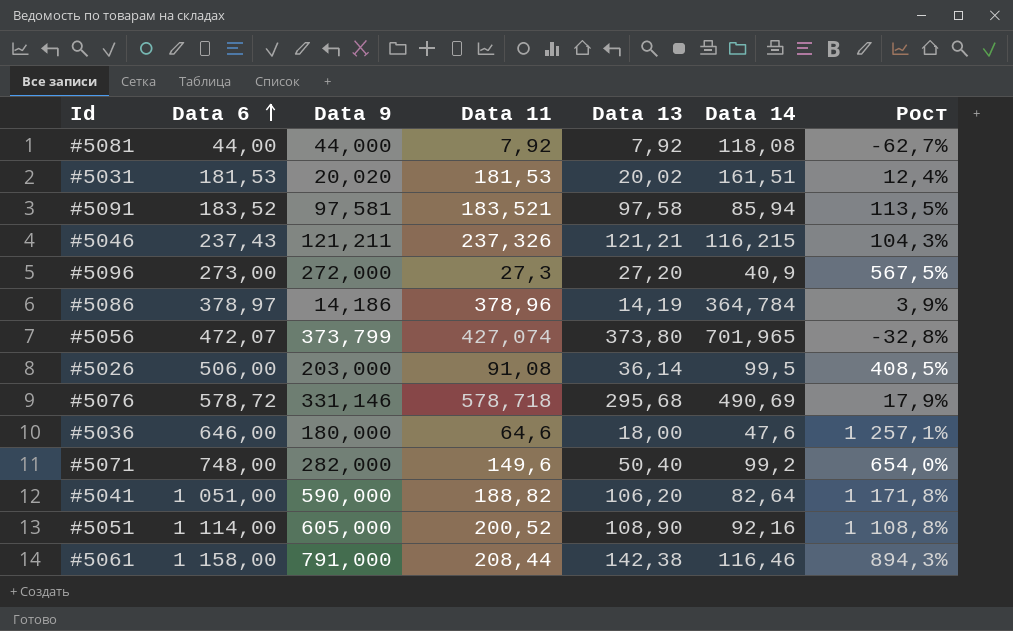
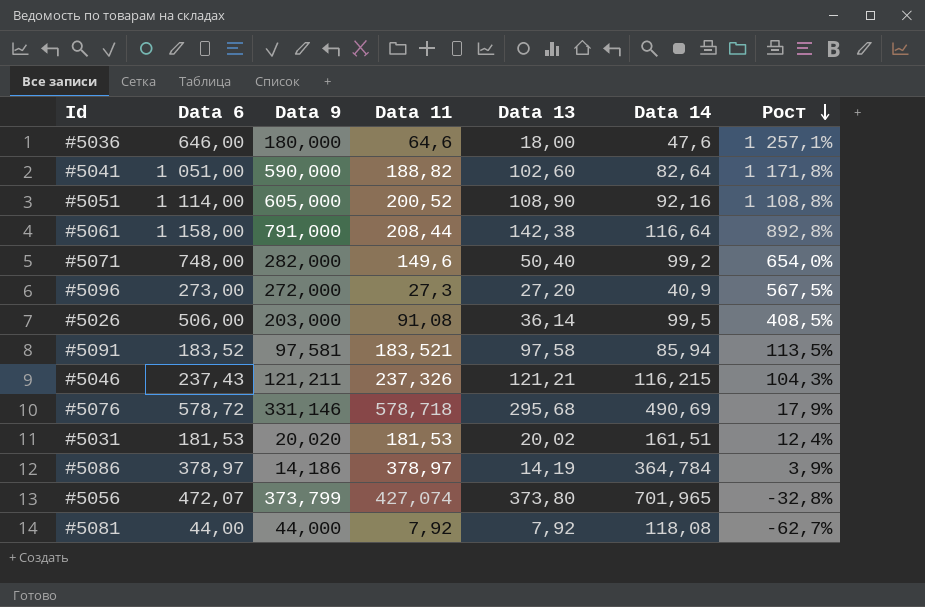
row order: Data 6 ascending -> Рост descending
#5041 | Data 13: 106,20 -> 102,60
#5061 | Data 14: 116,46 -> 116,64
#5061 | Рост: 894,3% -> 892,8%
#5086 | Data 11: 378,96 -> 378,97

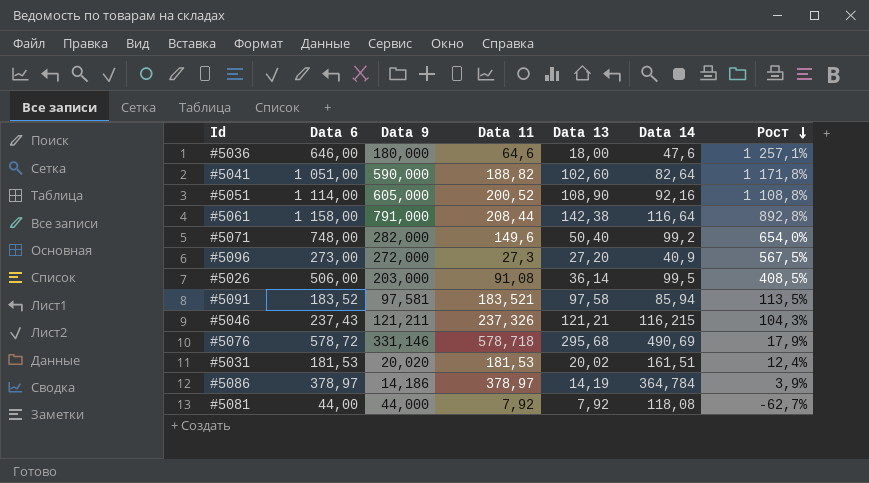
row #5056: 472,07 | 373,799 | 427,074 | 373,80 | 701,965 | -32,8% -> none

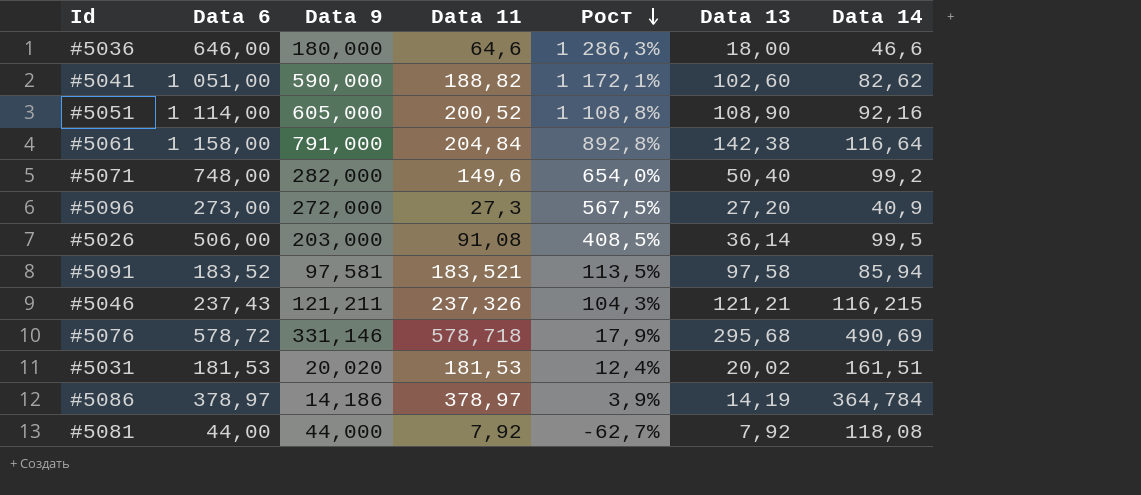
column Рост | position: 7 -> 5
#5036 | Рост: 1 257,1% -> 1 286,3%
#5036 | Data 14: 47,6 -> 46,6
#5041 | Рост: 1 171,8% -> 1 172,1%
#5041 | Data 14: 82,64 -> 82,62
#5061 | Data 11: 208,44 -> 204,84

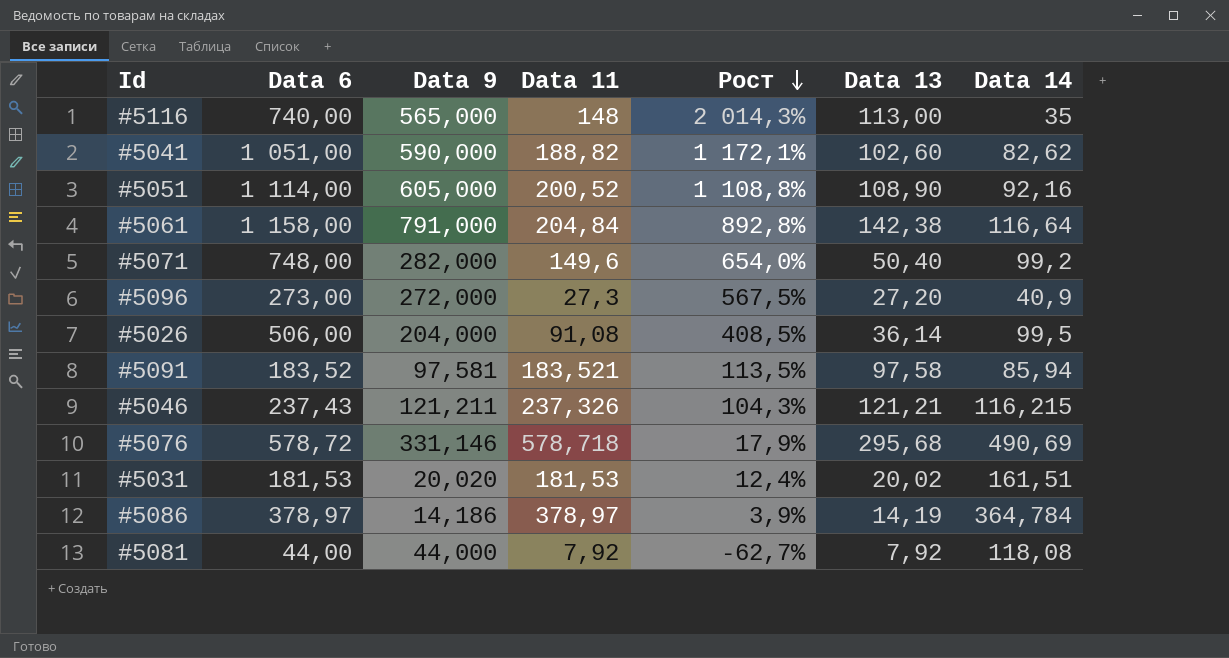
row #5036: 646,00 | 180,000 | 64,6 | 1 286,3% | 18,00 | 46,6 -> none
row #5116: none -> 740,00 | 565,000 | 148 | 2 014,3% | 113,00 | 35
#5026 | Data 9: 203,000 -> 204,000

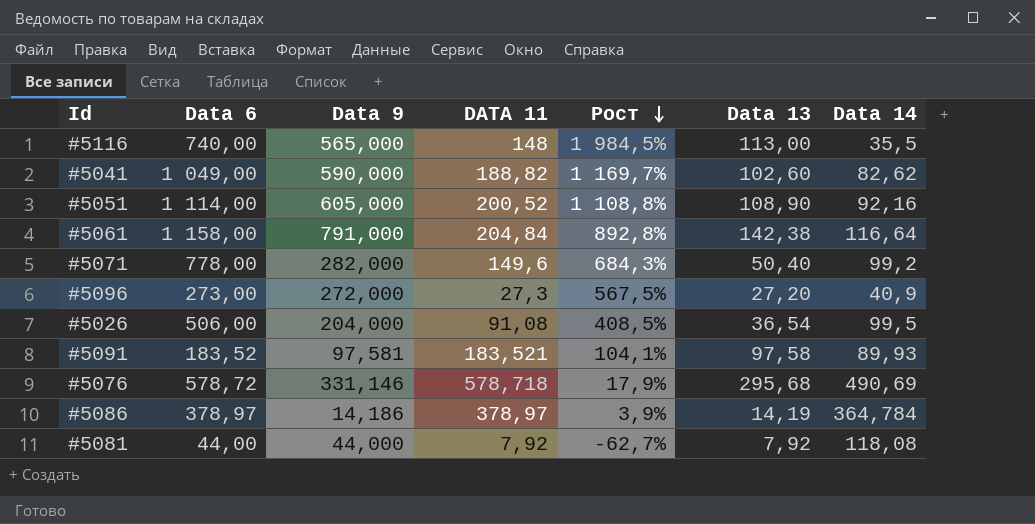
column name: Data 11 -> DATA 11
row #5046: 237,43 | 121,211 | 237,326 | 104,3% | 121,21 | 116,215 -> none
row #5031: 181,53 | 20,020 | 181,53 | 12,4% | 20,02 | 161,51 -> none
#5116 | Рост: 2 014,3% -> 1 984,5%
#5116 | Data 14: 35 -> 35,5
#5041 | Data 6: 1 051,00 -> 1 049,00
#5041 | Рост: 1 172,1% -> 1 169,7%
#5071 | Data 6: 748,00 -> 778,00
#5071 | Рост: 654,0% -> 684,3%
#5026 | Data 13: 36,14 -> 36,54
#5091 | Рост: 113,5% -> 104,1%
#5091 | Data 14: 85,94 -> 89,93

